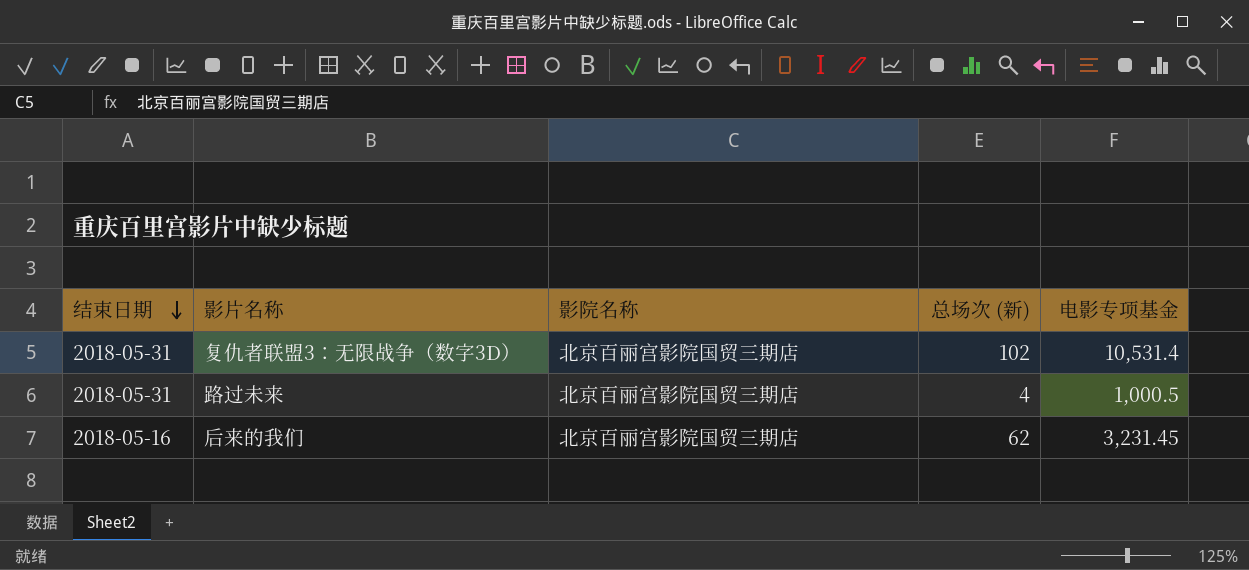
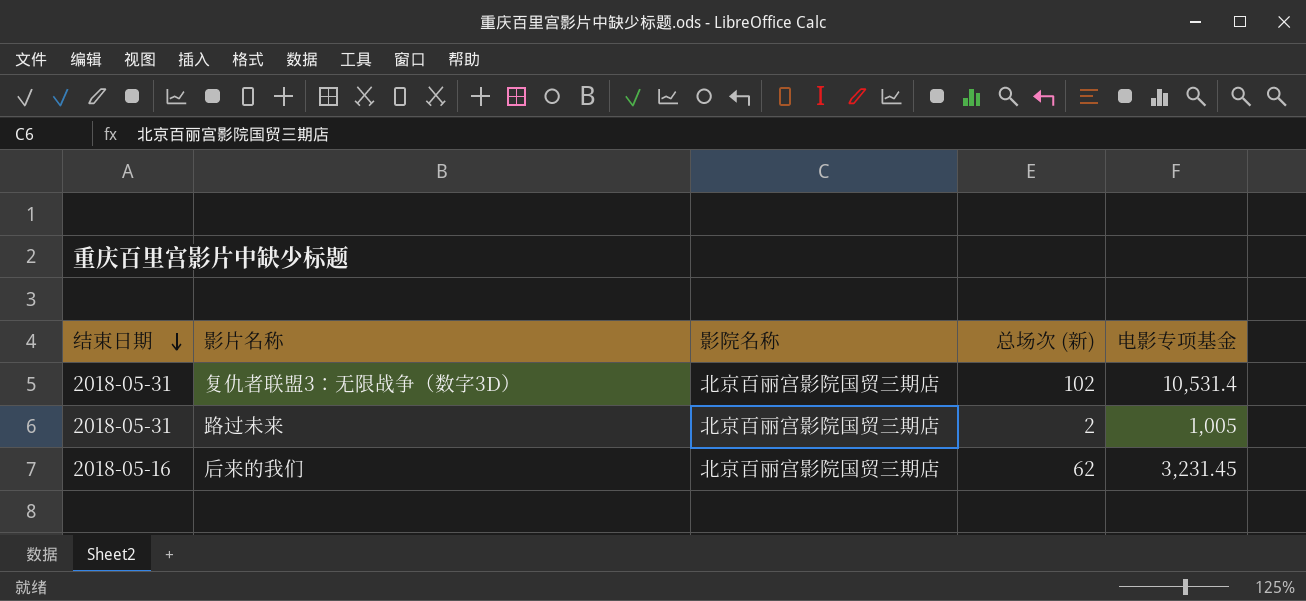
路过未来 | 总场次 (新): 4 -> 2
路过未来 | 电影专项基金: 1,000.5 -> 1,005

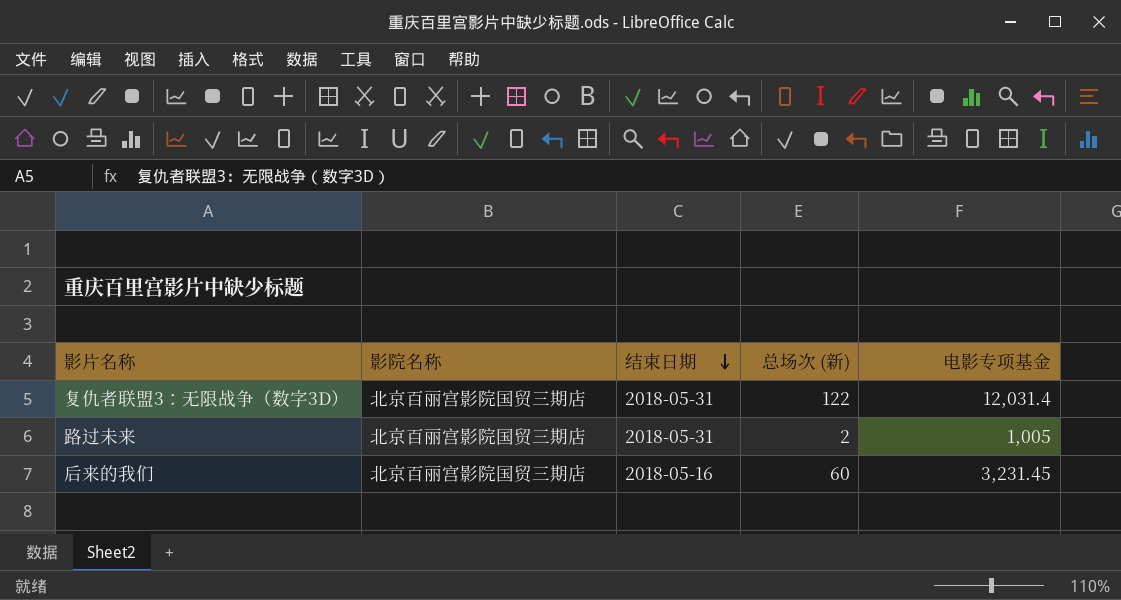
column 结束日期 | position: 1 -> 3
复仇者联盟3：无限战争（数字3D） | 总场次 (新): 102 -> 122
复仇者联盟3：无限战争（数字3D） | 电影专项基金: 10,531.4 -> 12,031.4
后来的我们 | 总场次 (新): 62 -> 60

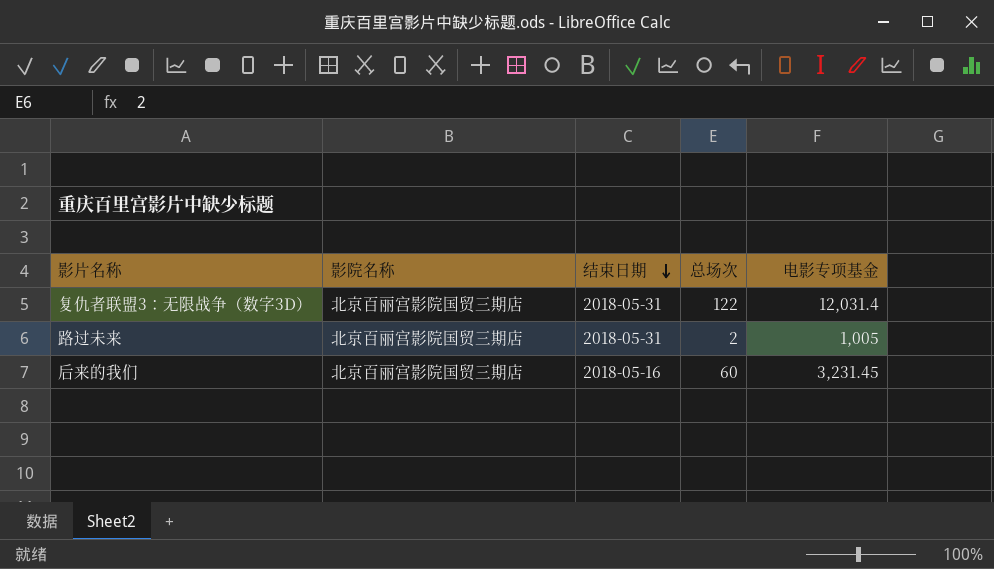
column name: 总场次 (新) -> 总场次

